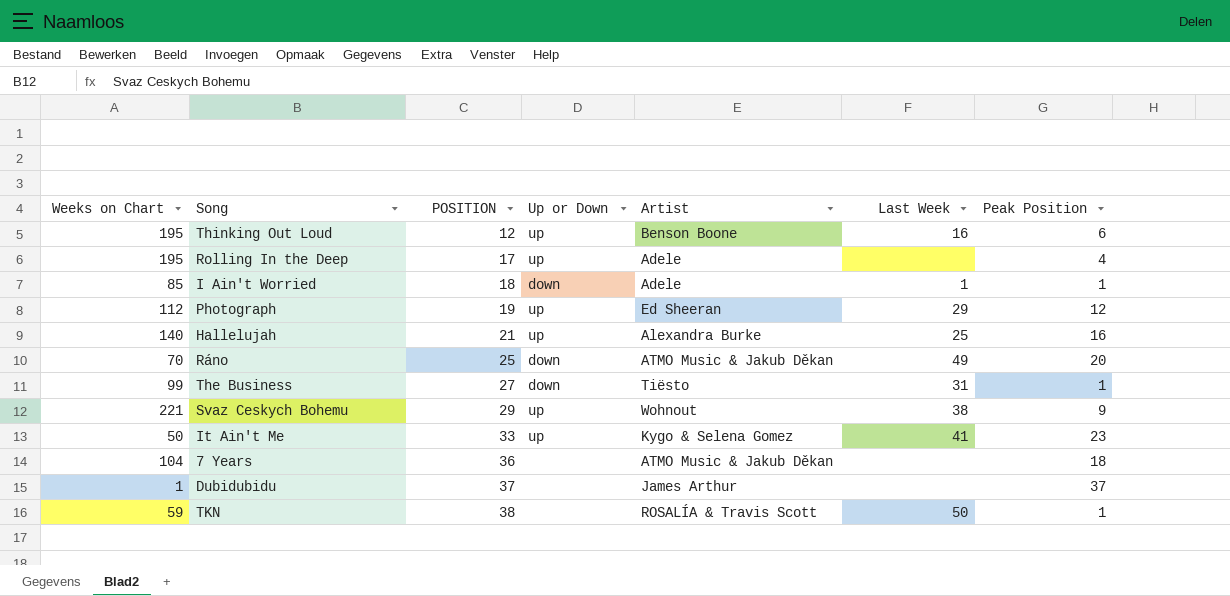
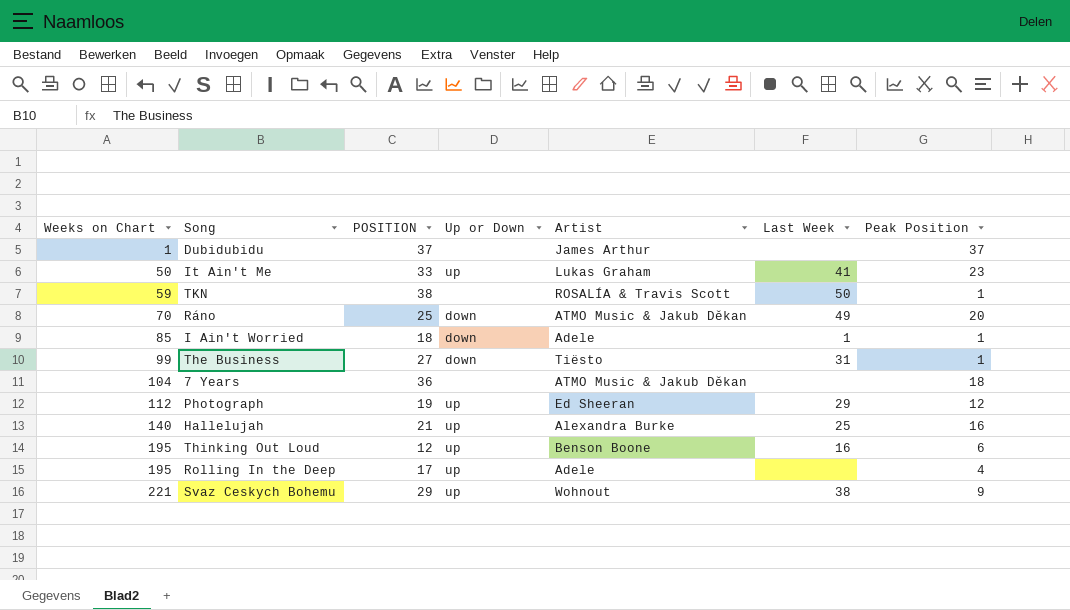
row order: POSITION ascending -> Weeks on Chart ascending
It Ain't Me | Artist: Kygo & Selena Gomez -> Lukas Graham

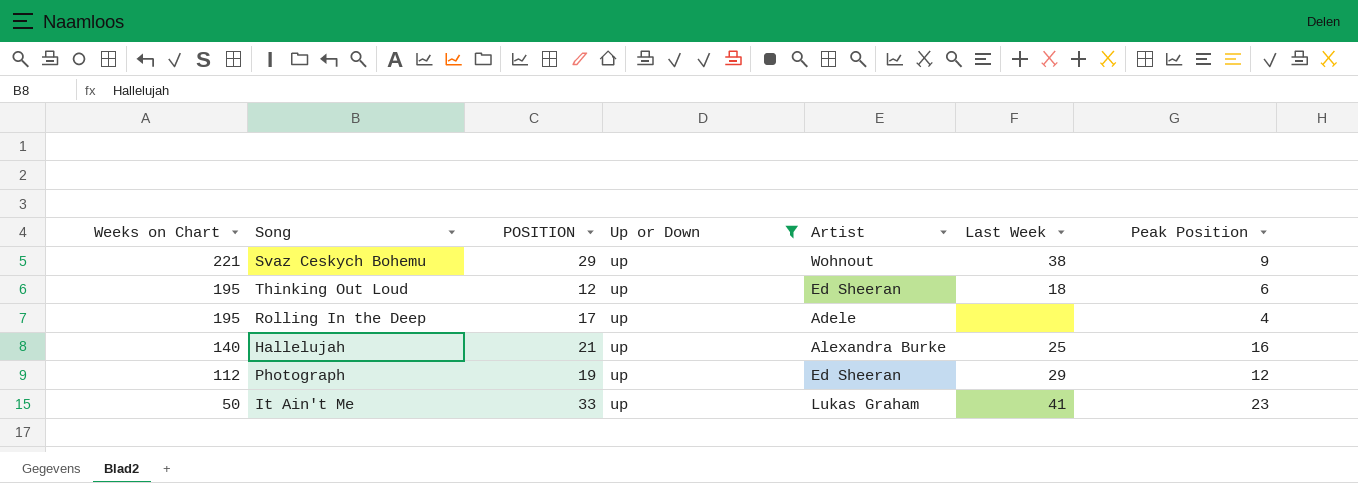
filter: none -> Up or Down = up
row order: Weeks on Chart ascending -> Weeks on Chart descending
Thinking Out Loud | Artist: Benson Boone -> Ed Sheeran
Thinking Out Loud | Last Week: 16 -> 18

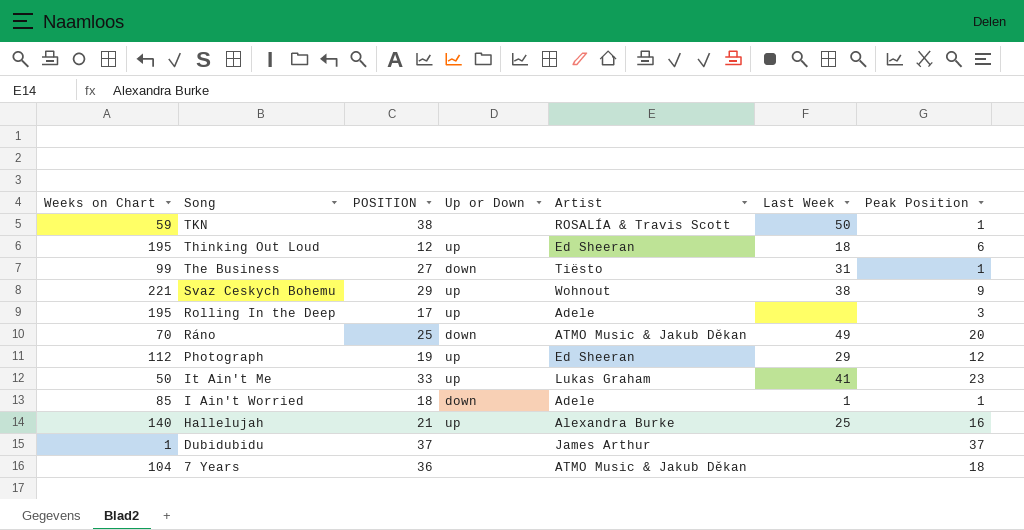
filter: Up or Down = up -> none
row order: Weeks on Chart descending -> Song descending
Rolling In the Deep | Peak Position: 4 -> 3

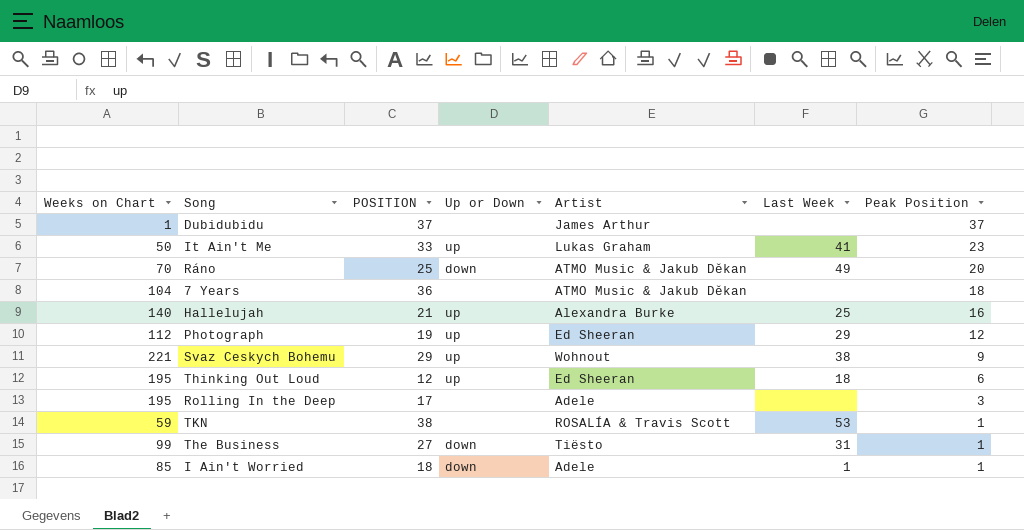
row order: Song descending -> Peak Position descending
Rolling In the Deep | Up or Down: up -> none
TKN | Last Week: 50 -> 53

